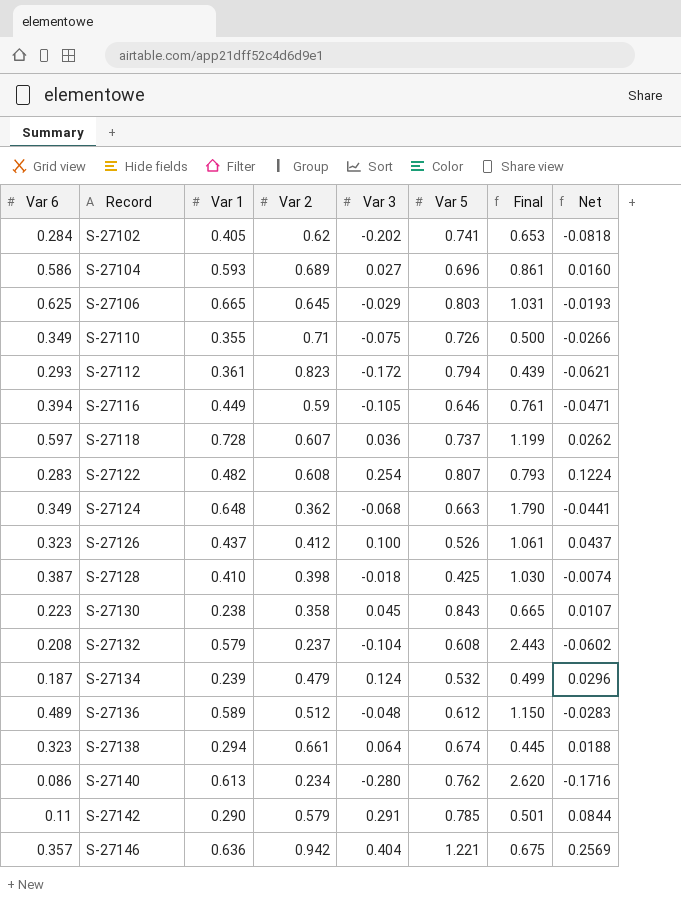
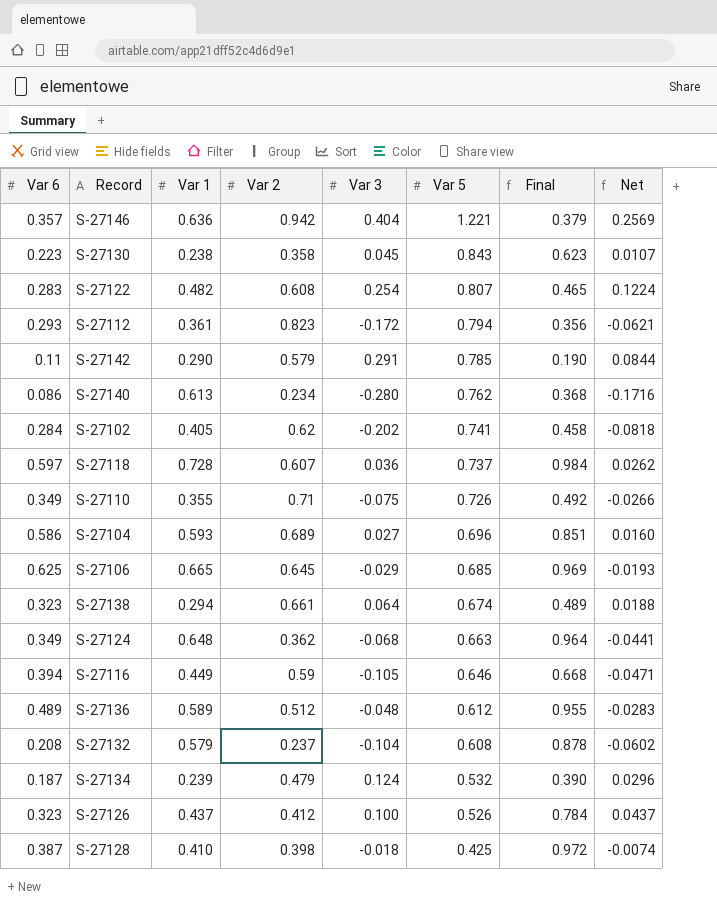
row order: Record ascending -> Var 5 descending
column Final | formula: [Var 1] / [Var 2] -> [Var 6] / [Var 2]
S-27106 | Var 5: 0.803 -> 0.685

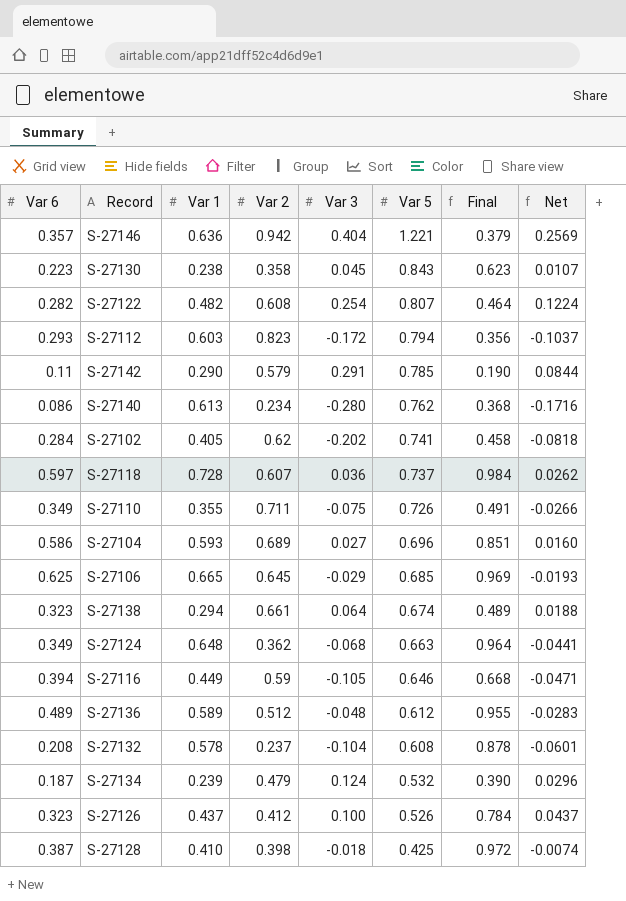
S-27122 | Var 6: 0.283 -> 0.282
S-27122 | Final: 0.465 -> 0.464
S-27112 | Var 1: 0.361 -> 0.603
S-27112 | Net: -0.0621 -> -0.1037
S-27110 | Var 2: 0.71 -> 0.711
S-27110 | Final: 0.492 -> 0.491
S-27132 | Var 1: 0.579 -> 0.578
S-27132 | Net: -0.0602 -> -0.0601

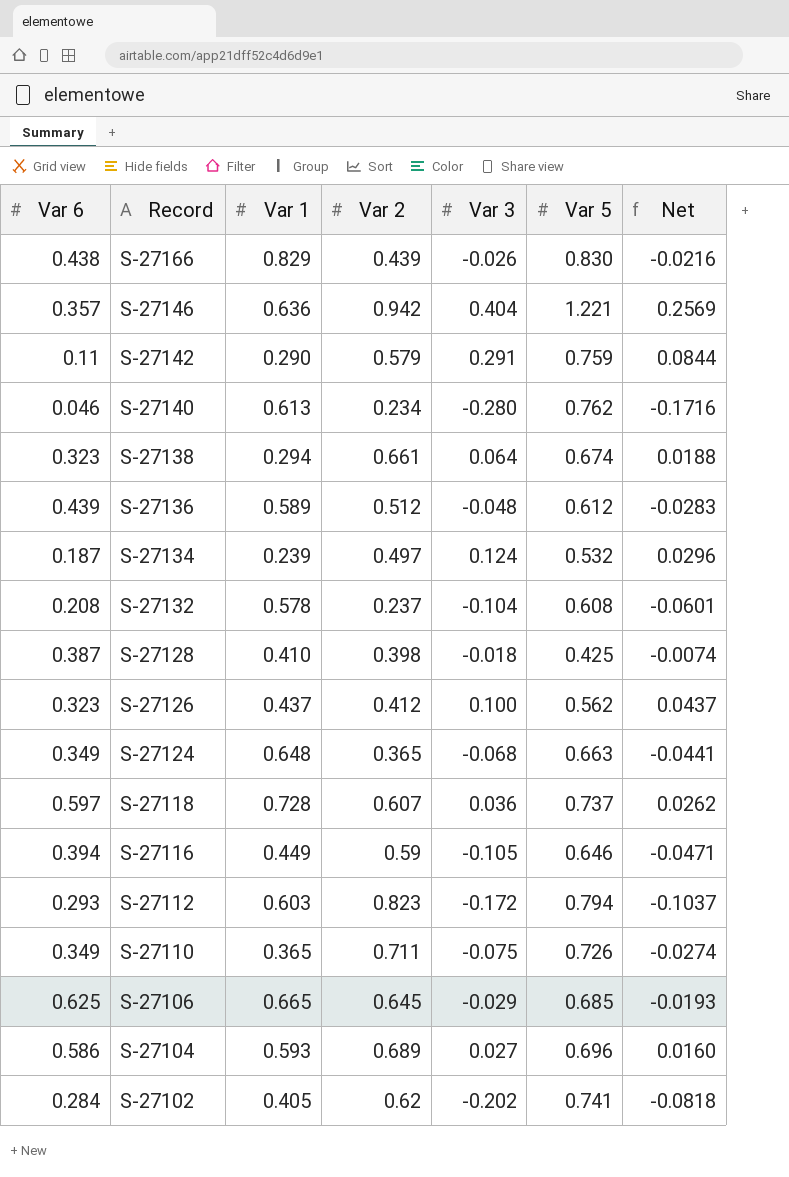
row order: Var 5 descending -> Record descending
column Final | formula: [Var 6] / [Var 2] -> none
row S-27130: 0.223 | 0.238 | 0.358 | 0.045 | 0.843 | 0.623 | 0.0107 -> none
row S-27122: 0.282 | 0.482 | 0.608 | 0.254 | 0.807 | 0.464 | 0.1224 -> none
row S-27166: none -> 0.438 | 0.829 | 0.439 | -0.026 | 0.830 | -0.0216
S-27142 | Var 5: 0.785 -> 0.759
S-27140 | Var 6: 0.086 -> 0.046
S-27136 | Var 6: 0.489 -> 0.439
S-27134 | Var 2: 0.479 -> 0.497
S-27126 | Var 5: 0.526 -> 0.562
S-27124 | Var 2: 0.362 -> 0.365
S-27110 | Var 1: 0.355 -> 0.365
S-27110 | Net: -0.0266 -> -0.0274

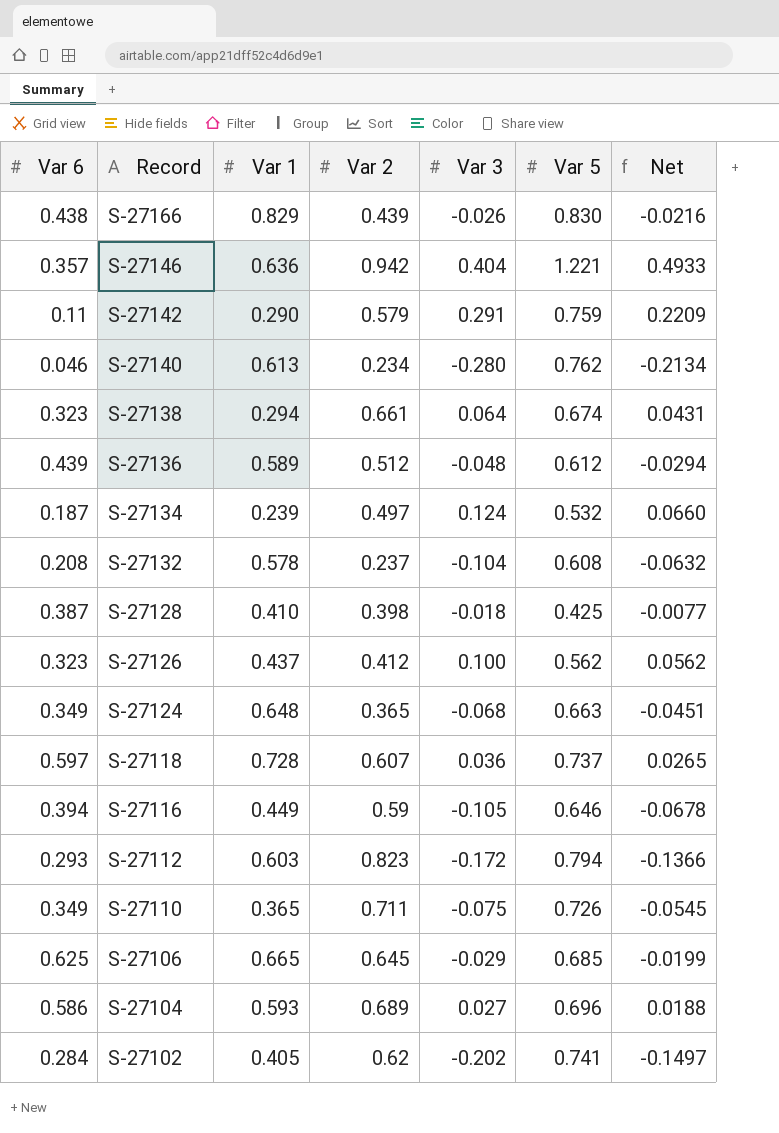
column Net | formula: [Var 1] * [Var 3] -> [Var 3] * [Var 5]

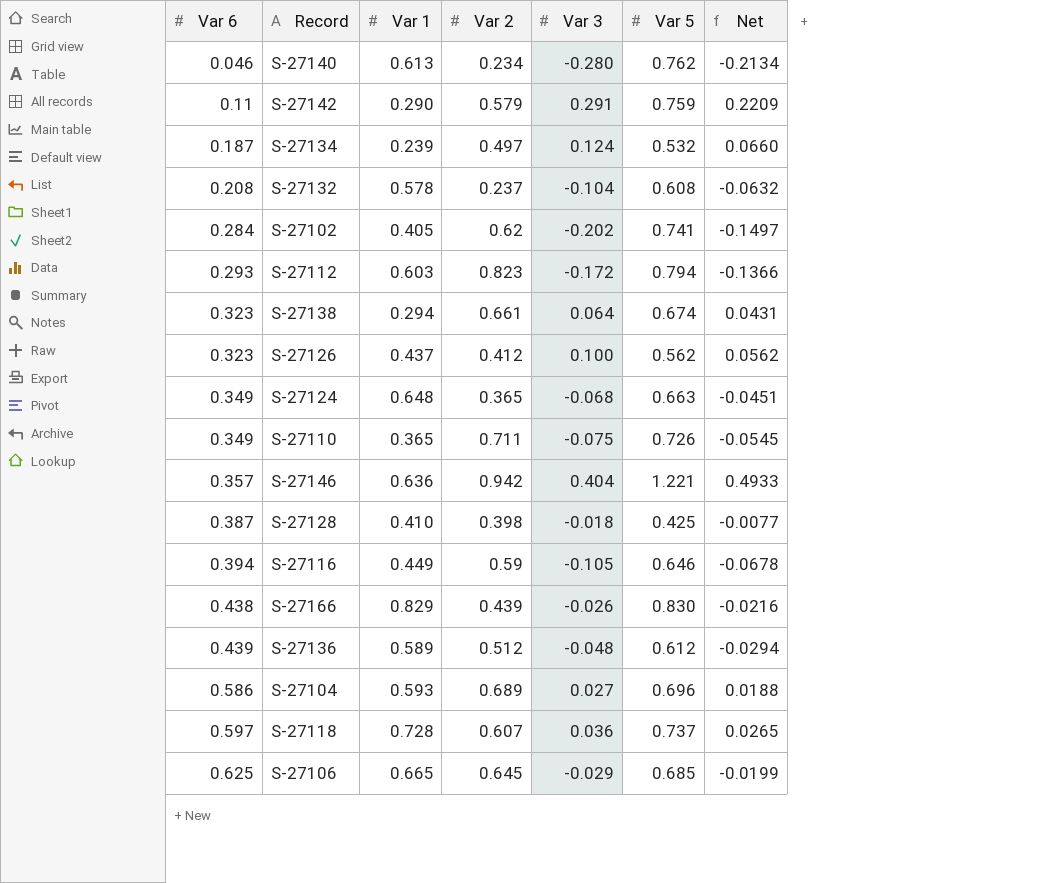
row order: Record descending -> Var 6 ascending

